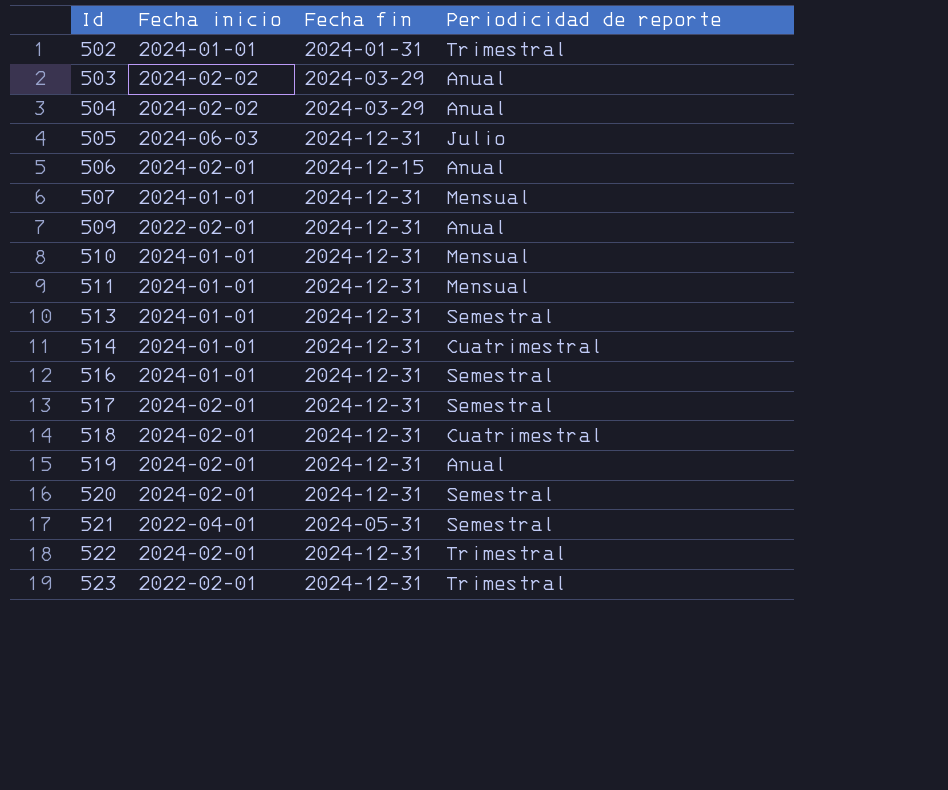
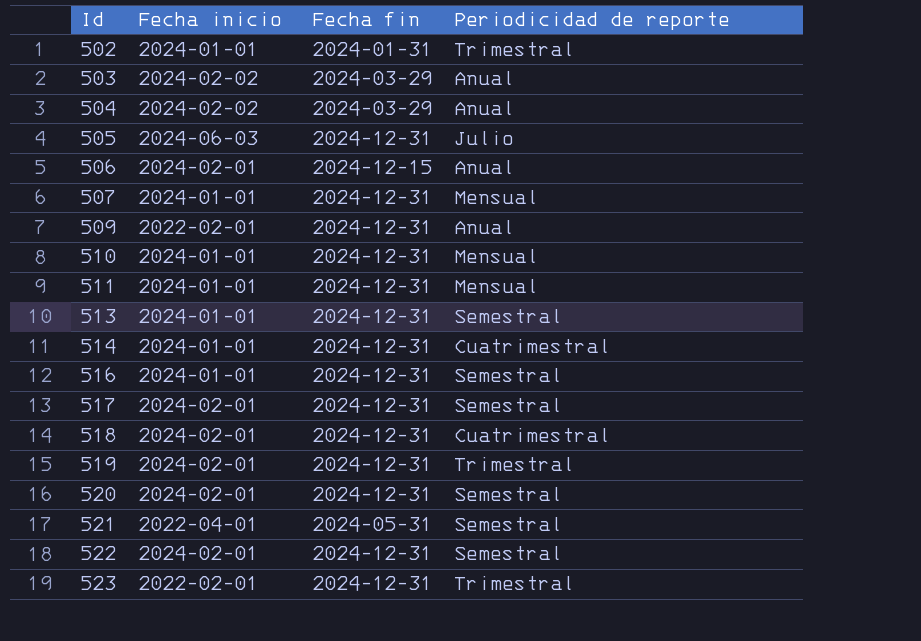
519 | Periodicidad de reporte: Anual -> Trimestral
522 | Periodicidad de reporte: Trimestral -> Semestral

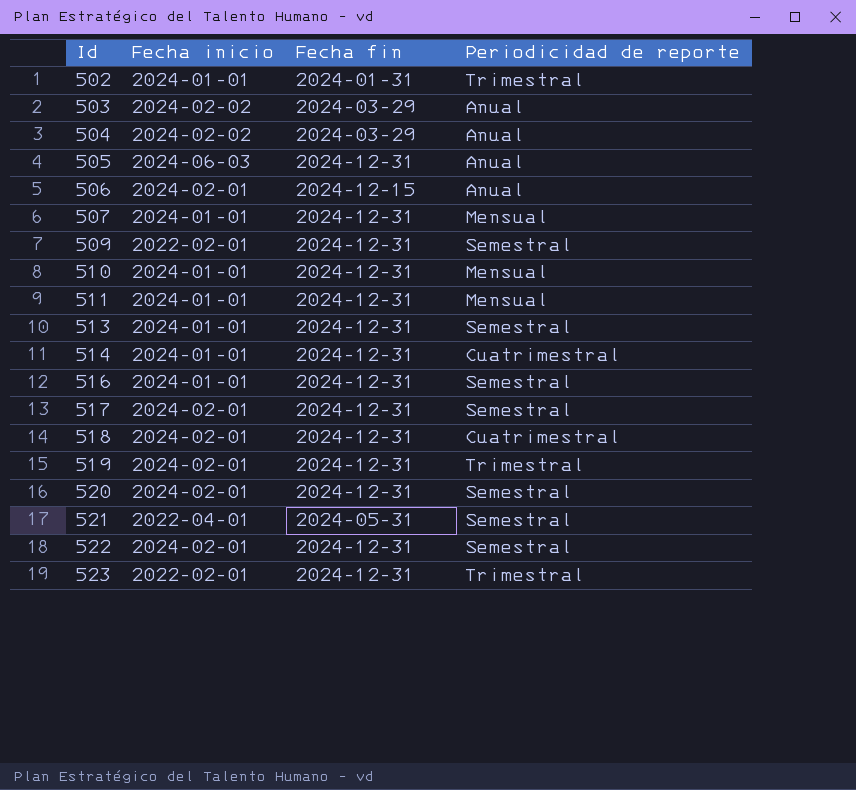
505 | Periodicidad de reporte: Julio -> Anual
509 | Periodicidad de reporte: Anual -> Semestral

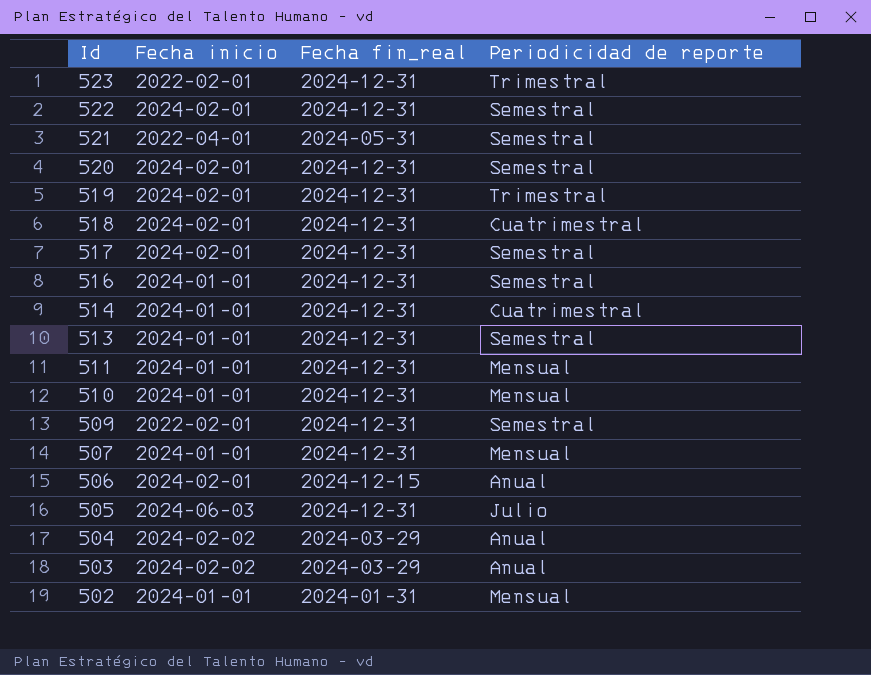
row order: Id ascending -> Id descending
column name: Fecha fin -> Fecha fin_real
505 | Periodicidad de reporte: Anual -> Julio
502 | Periodicidad de reporte: Trimestral -> Mensual

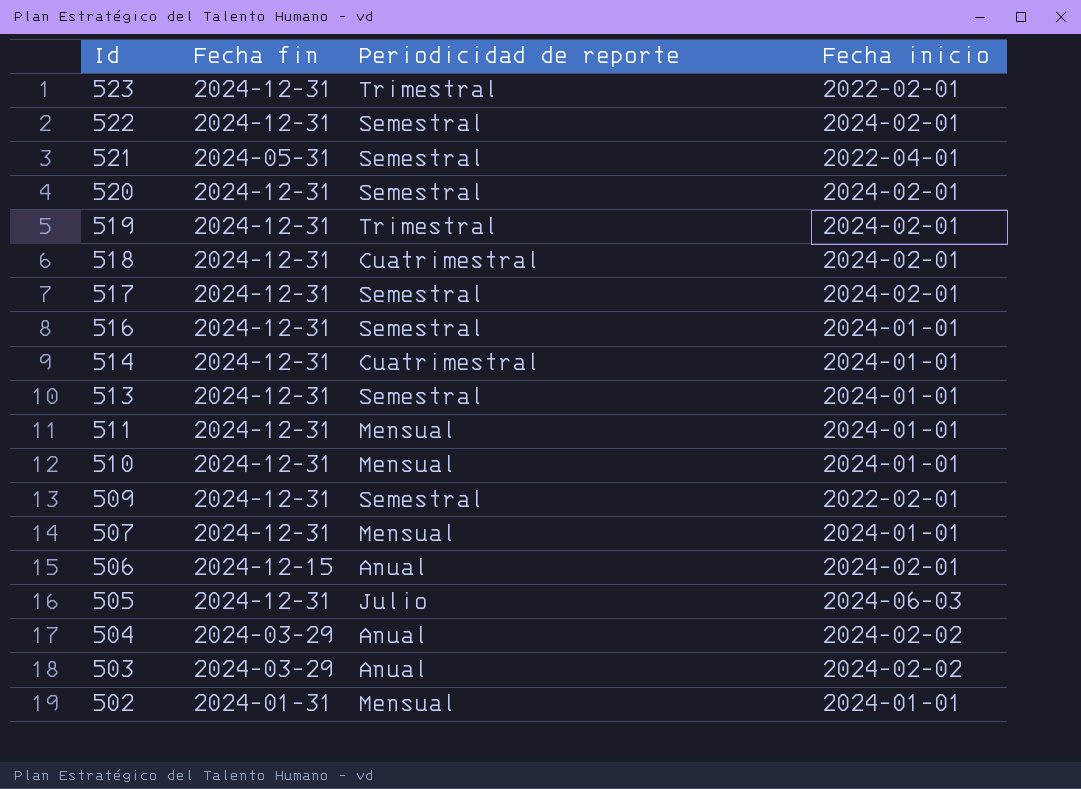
column name: Fecha fin_real -> Fecha fin
column Fecha inicio | position: 2 -> 4

